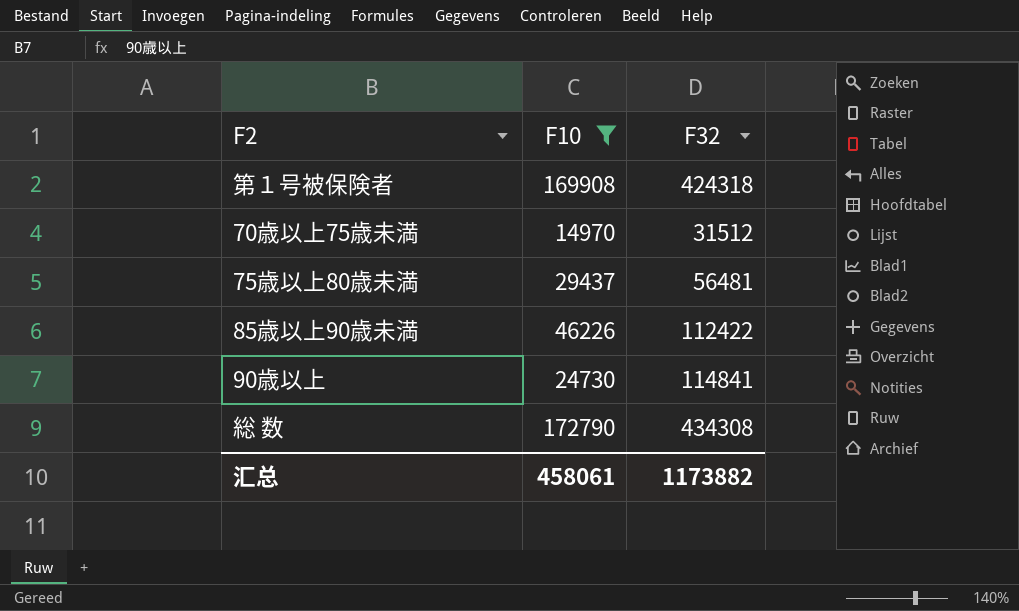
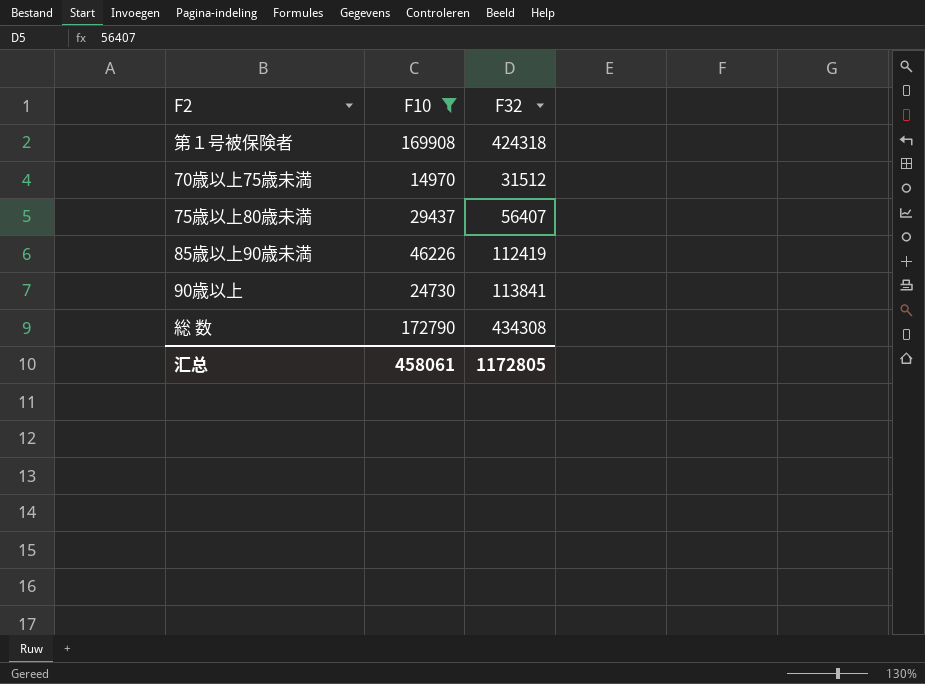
75歳以上80歳未満 | F32: 56481 -> 56407
85歳以上90歳未満 | F32: 112422 -> 112419
90歳以上 | F32: 114841 -> 113841
汇总 | F32: 1173882 -> 1172805

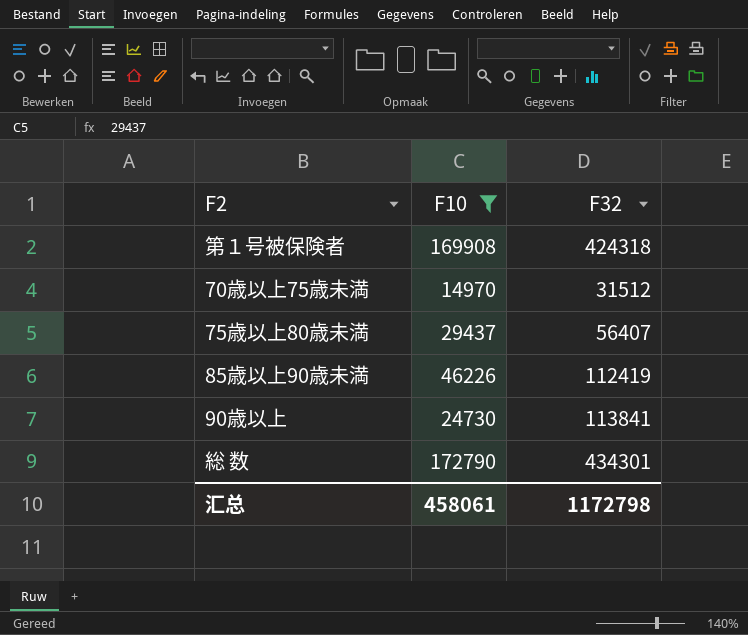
総 数 | F32: 434308 -> 434301
汇总 | F32: 1172805 -> 1172798

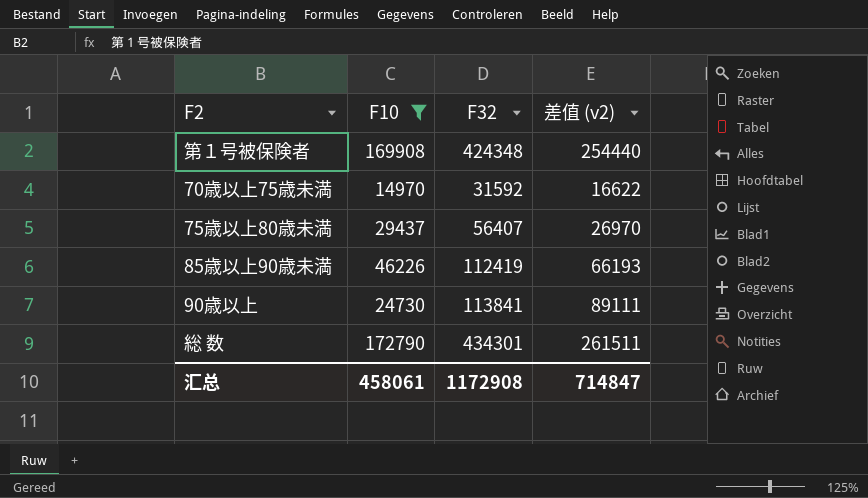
column 差值 (v2) | formula: none -> [F32] - [F10]
第１号被保険者 | F32: 424318 -> 424348
70歳以上75歳未満 | F32: 31512 -> 31592
汇总 | F32: 1172798 -> 1172908

